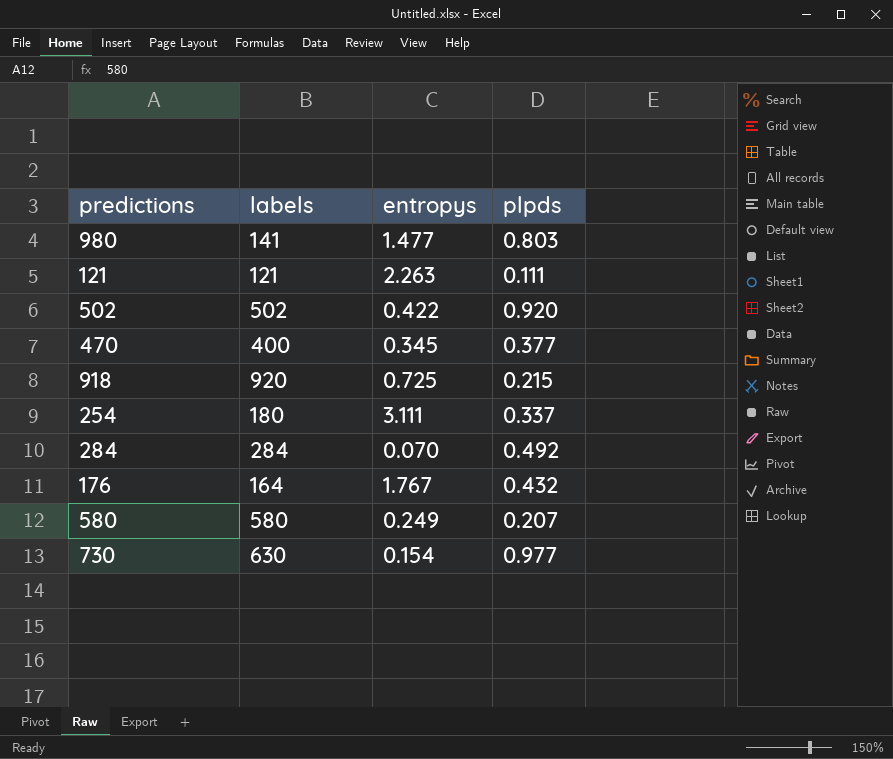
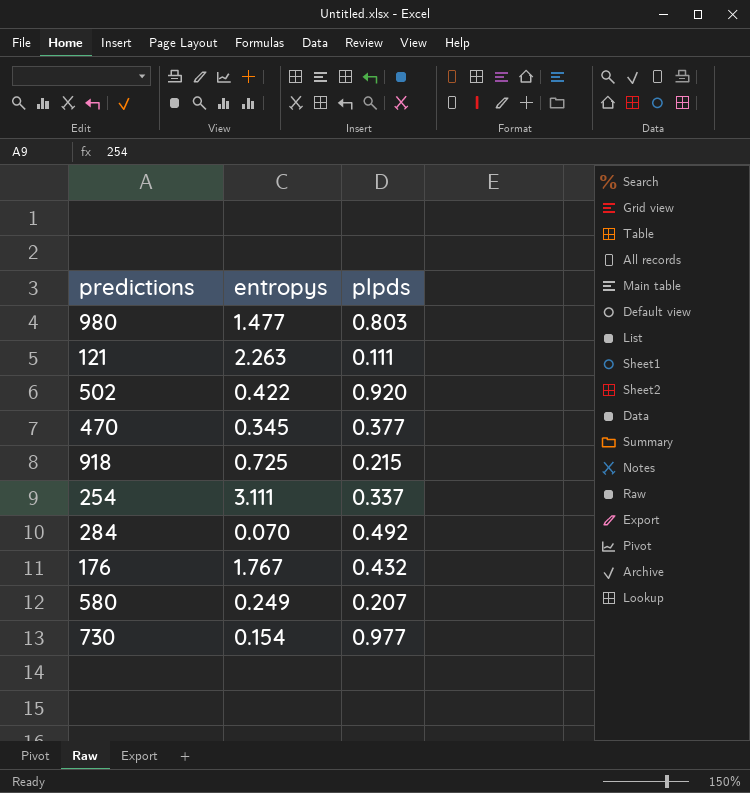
column labels | position: 2 -> none

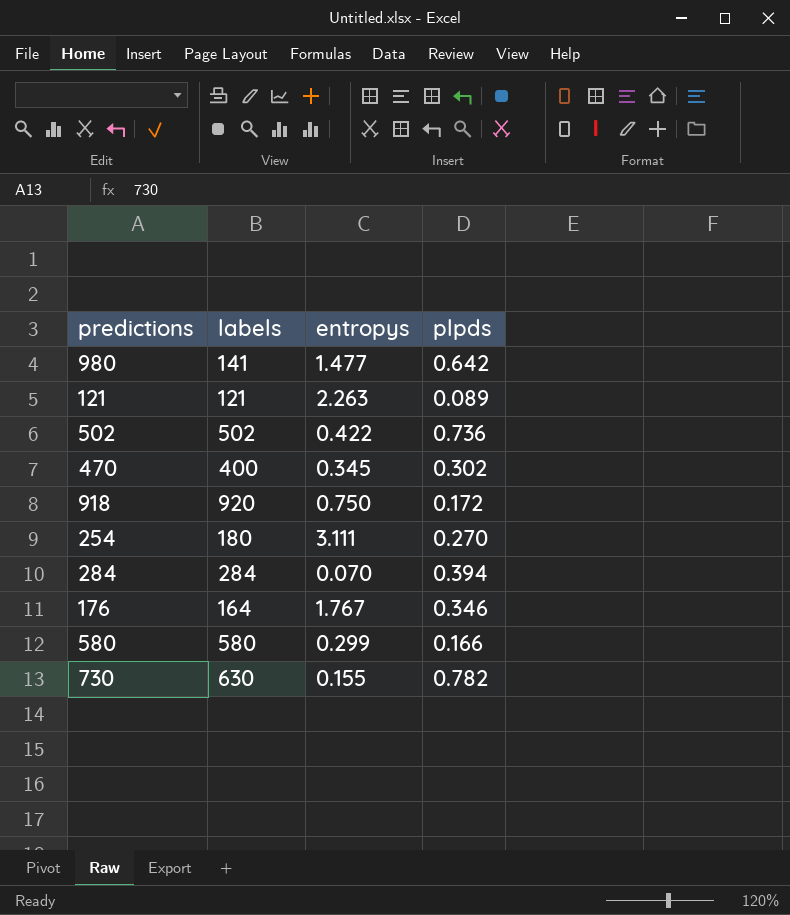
column labels | position: none -> 2
980 | plpds: 0.803 -> 0.642
121 | plpds: 0.111 -> 0.089
502 | plpds: 0.920 -> 0.736
470 | plpds: 0.377 -> 0.302
918 | entropys: 0.725 -> 0.750
918 | plpds: 0.215 -> 0.172
254 | plpds: 0.337 -> 0.270
284 | plpds: 0.492 -> 0.394
176 | plpds: 0.432 -> 0.346
580 | entropys: 0.249 -> 0.299
580 | plpds: 0.207 -> 0.166
730 | entropys: 0.154 -> 0.155
730 | plpds: 0.977 -> 0.782

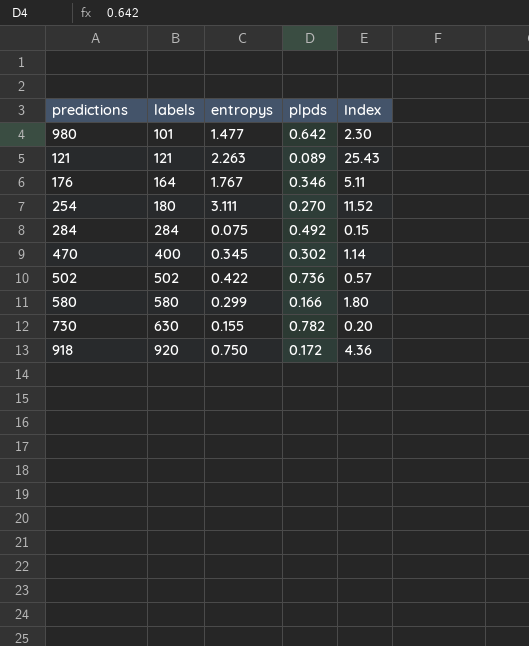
row order: none -> labels ascending
column Index | formula: none -> [entropys] / [plpds]
980 | labels: 141 -> 101
284 | entropys: 0.070 -> 0.075
284 | plpds: 0.394 -> 0.492

